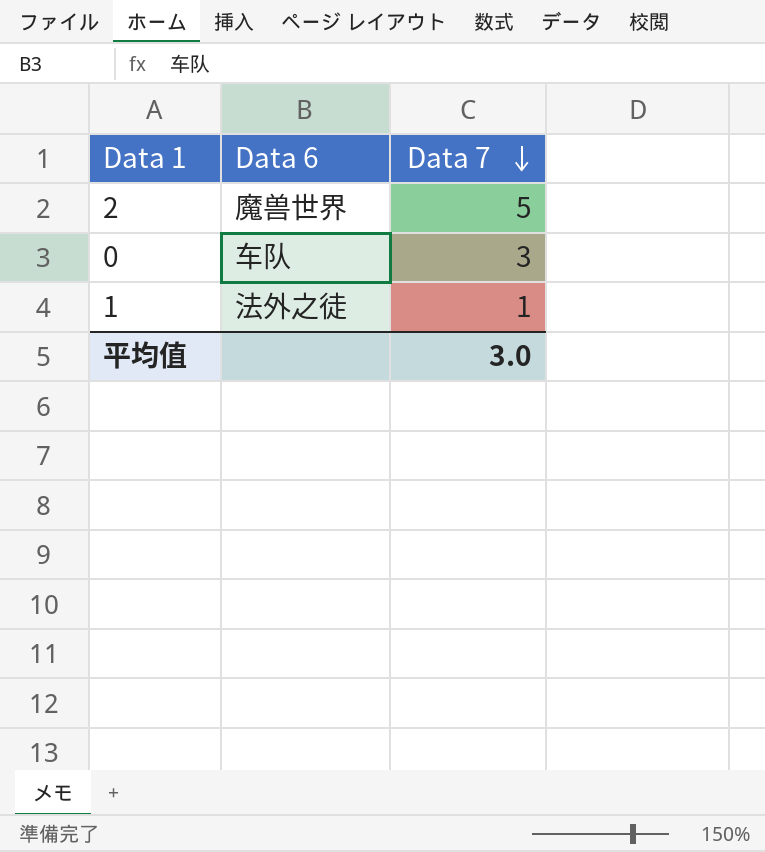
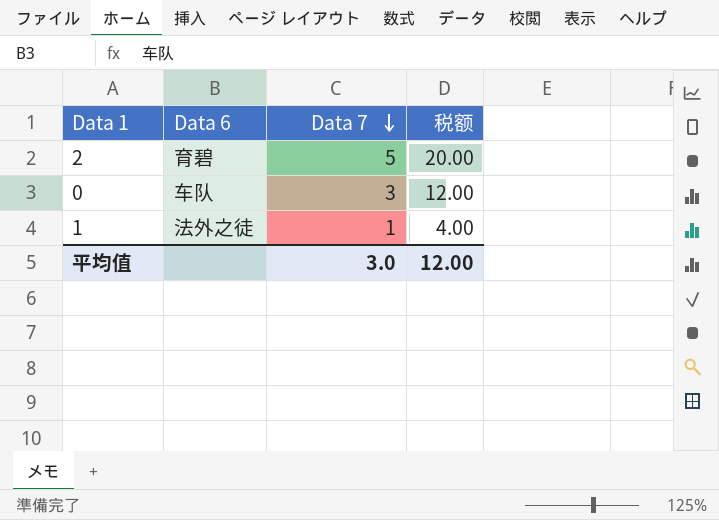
column 税额 | formula: none -> [Data 7] * 4
2 | Data 6: 魔兽世界 -> 育碧

